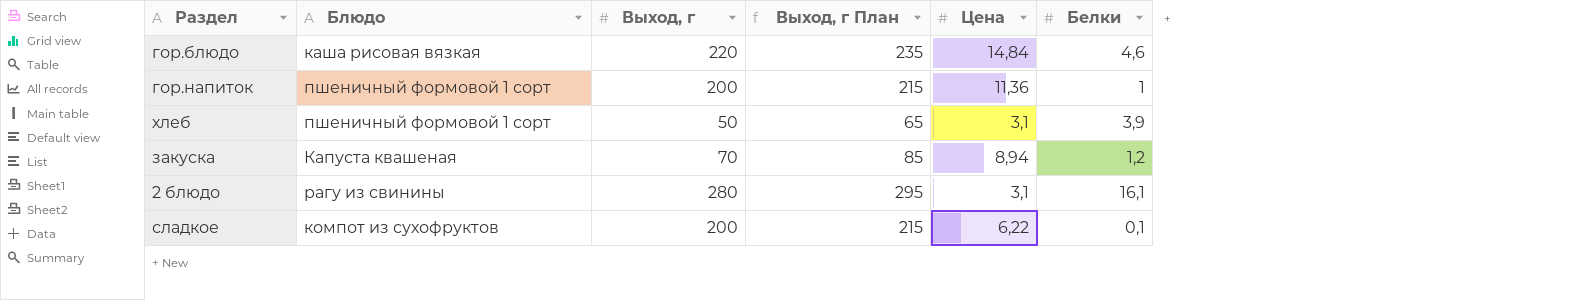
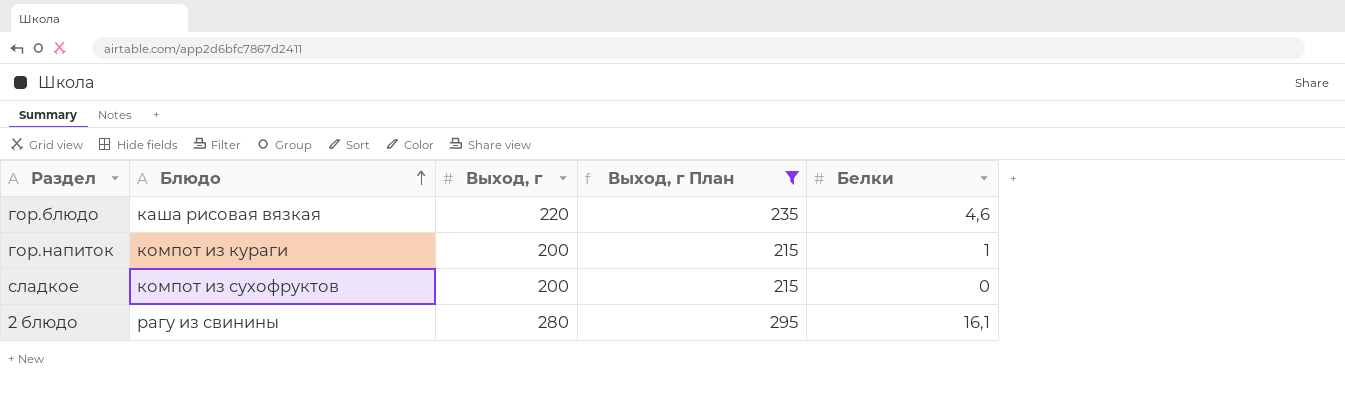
filter: none -> Выход, г План >= 215
row order: none -> Блюдо ascending
column Цена | position: 5 -> none
гор.напиток | Блюдо: пшеничный формовой 1 сорт -> компот из кураги
сладкое | Белки: 0,1 -> 0

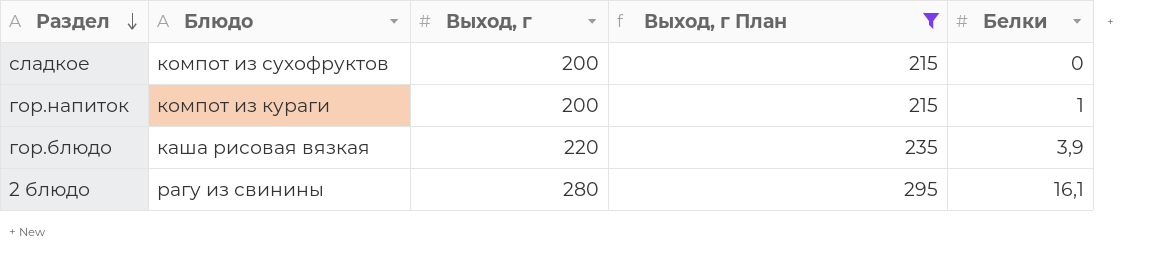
row order: Блюдо ascending -> Раздел descending
гор.блюдо | Белки: 4,6 -> 3,9

